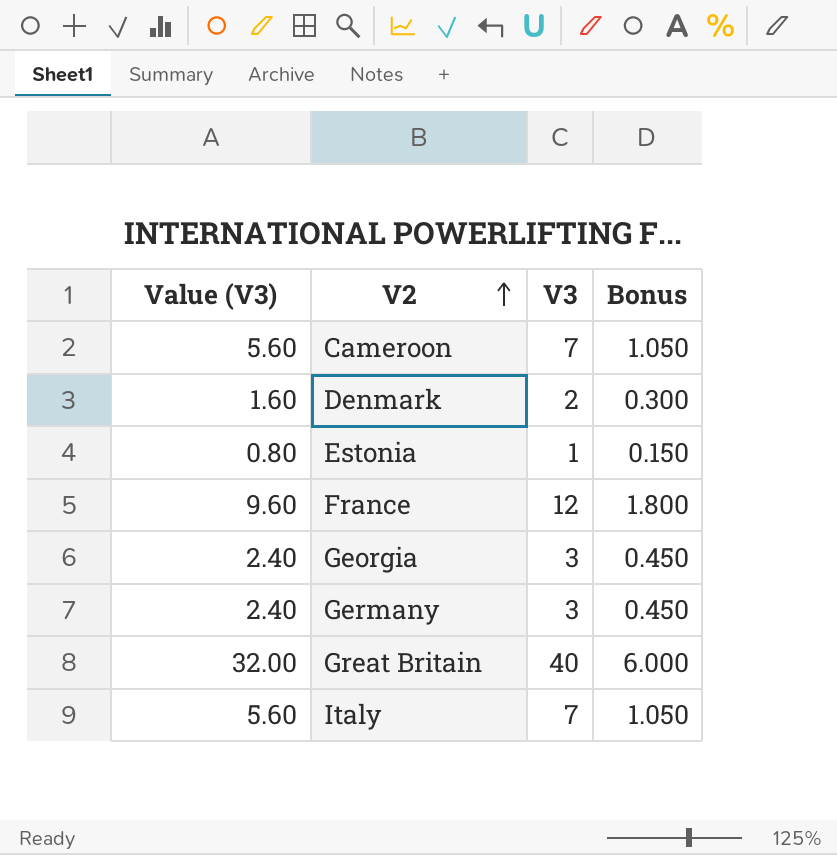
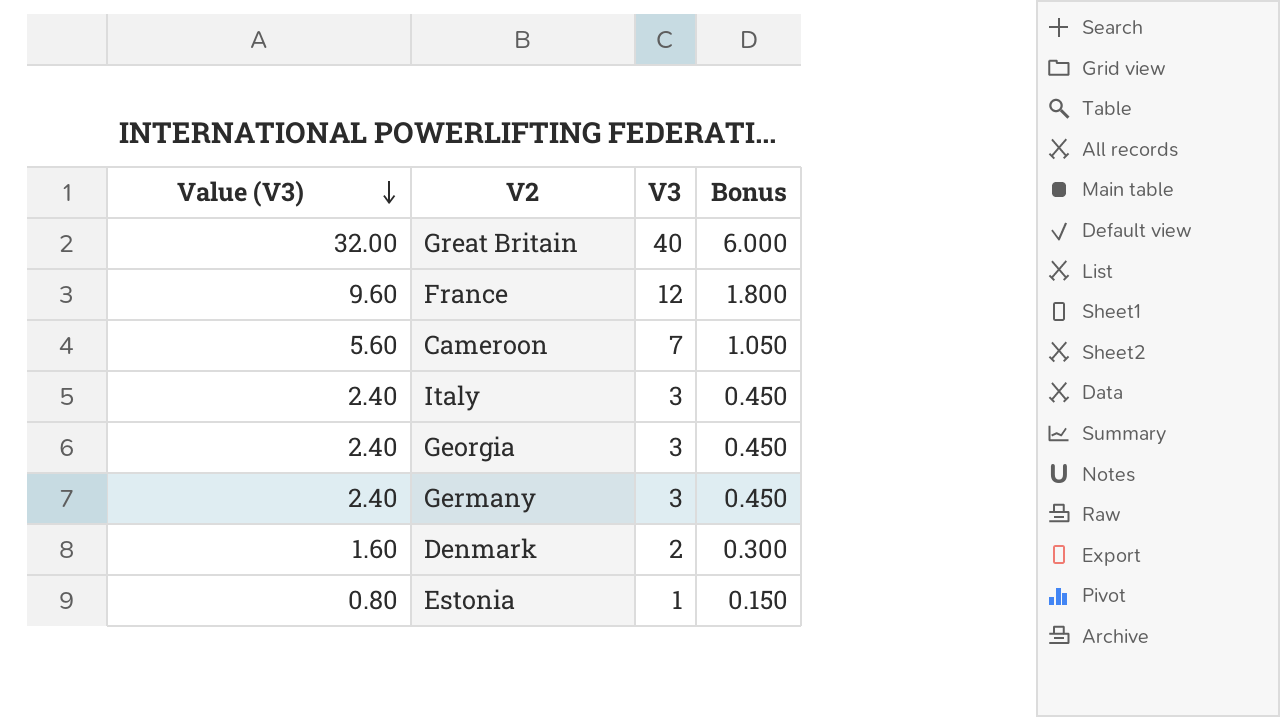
row order: V2 ascending -> Value (V3) descending
Italy | Value (V3): 5.60 -> 2.40
Italy | V3: 7 -> 3
Italy | Bonus: 1.050 -> 0.450

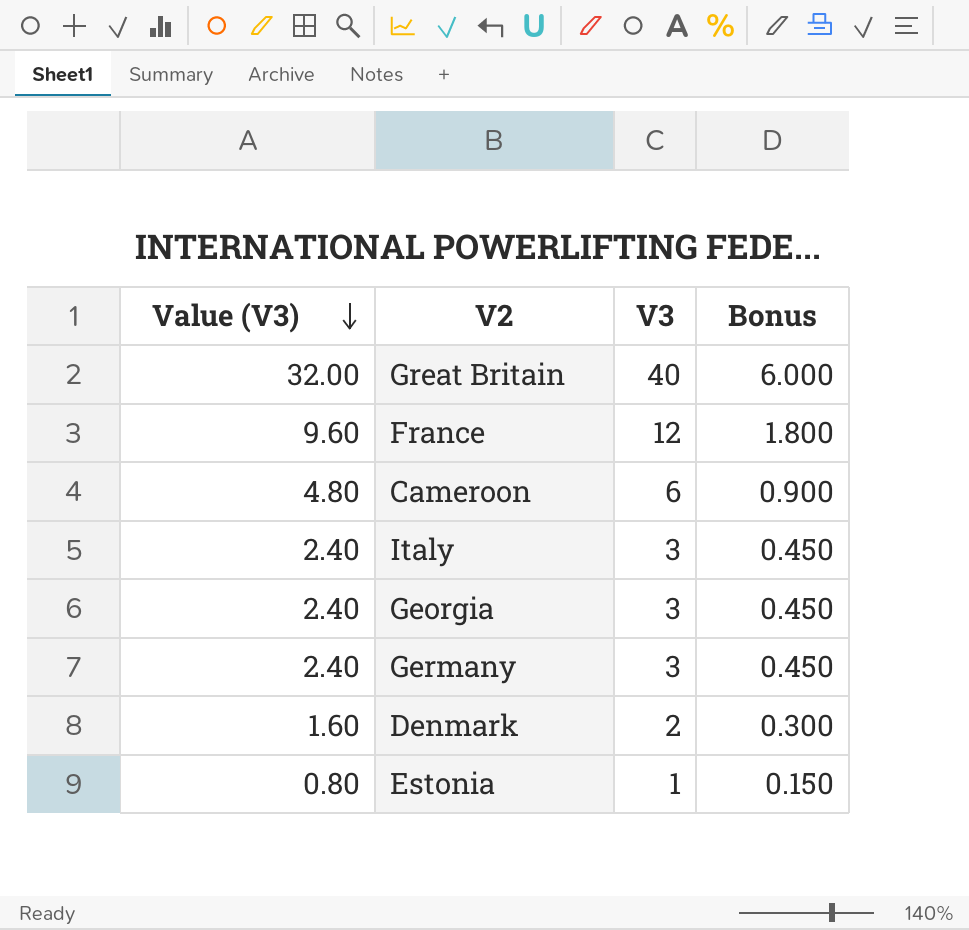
Cameroon | Value (V3): 5.60 -> 4.80
Cameroon | V3: 7 -> 6
Cameroon | Bonus: 1.050 -> 0.900

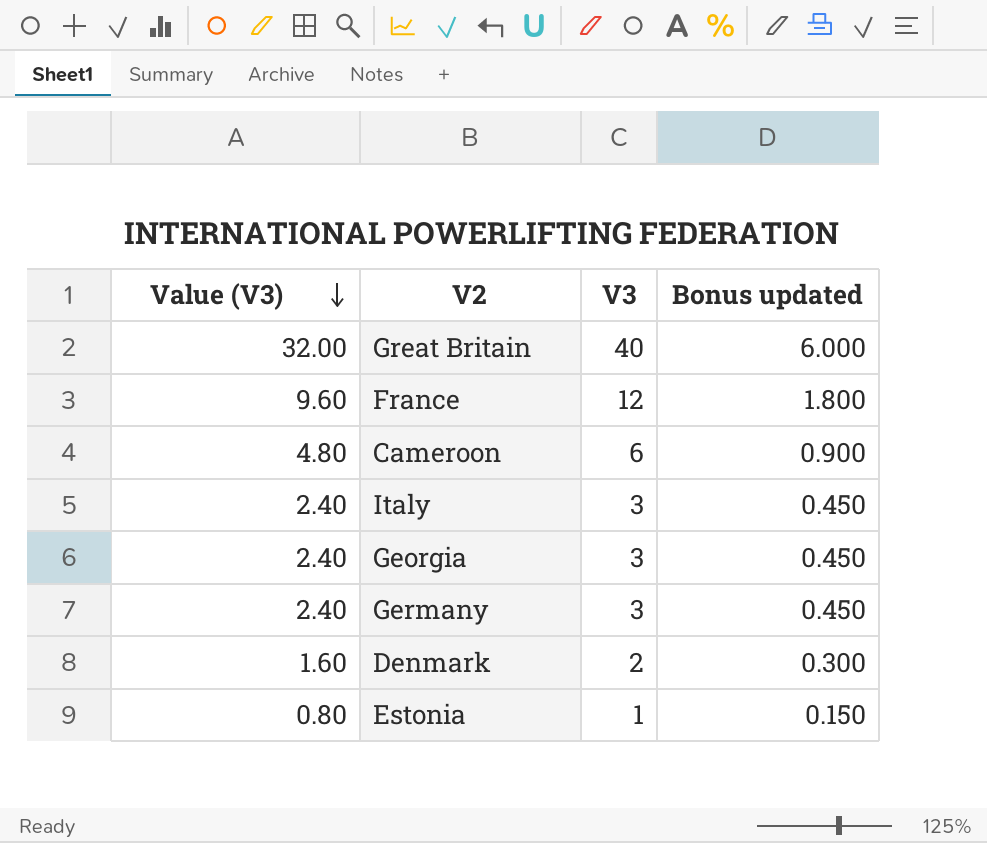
column name: Bonus -> Bonus updated

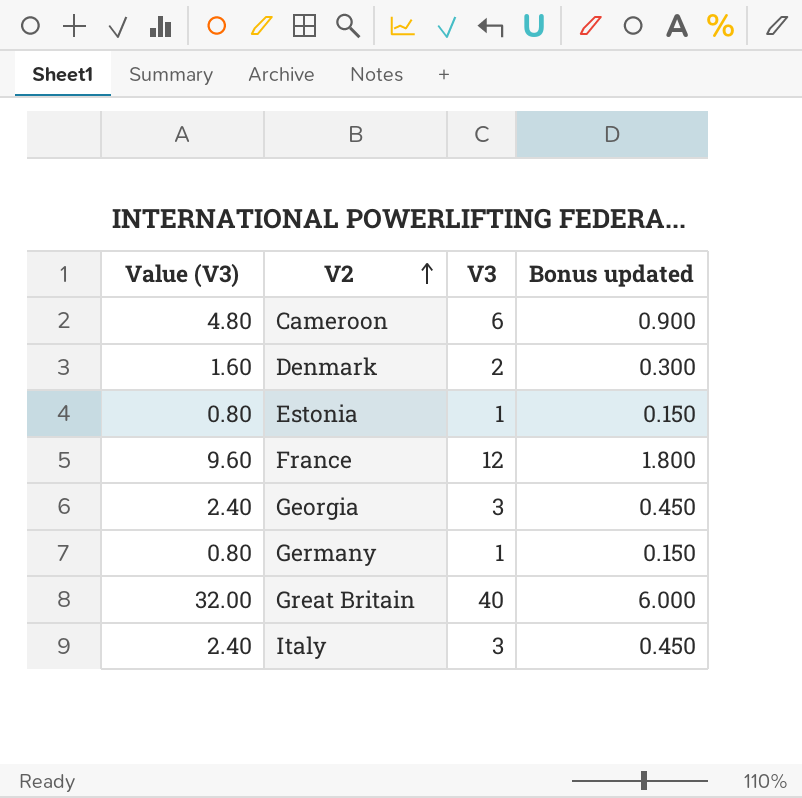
row order: Value (V3) descending -> V2 ascending
Germany | Value (V3): 2.40 -> 0.80
Germany | V3: 3 -> 1
Germany | Bonus updated: 0.450 -> 0.150

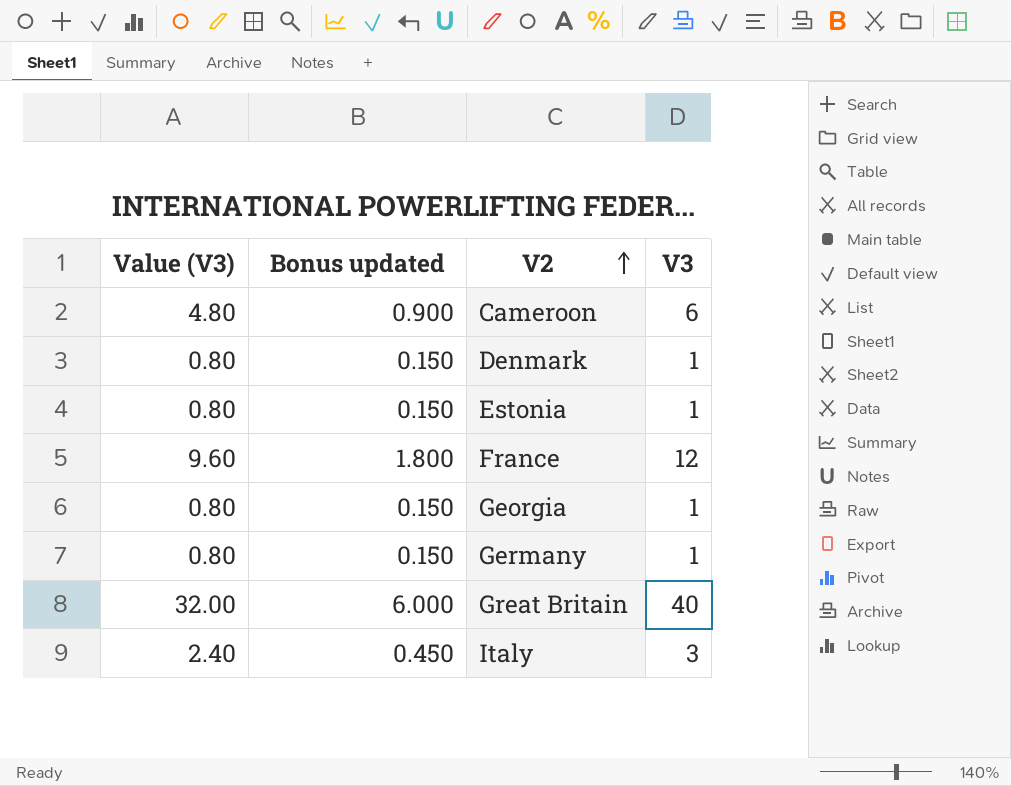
column Bonus updated | position: 4 -> 2
Denmark | Value (V3): 1.60 -> 0.80
Denmark | Bonus updated: 0.300 -> 0.150
Denmark | V3: 2 -> 1
Georgia | Value (V3): 2.40 -> 0.80
Georgia | Bonus updated: 0.450 -> 0.150
Georgia | V3: 3 -> 1

